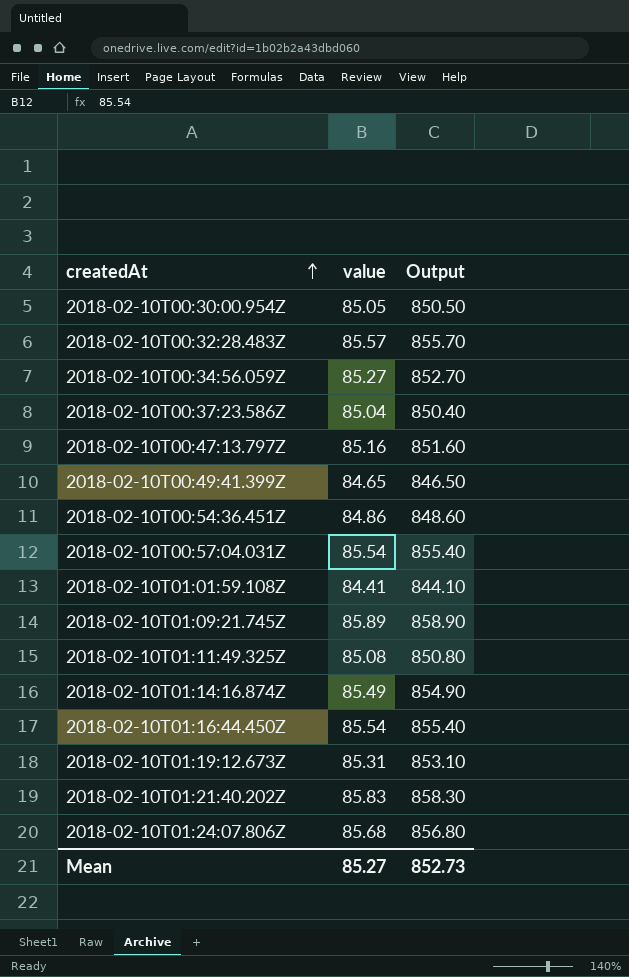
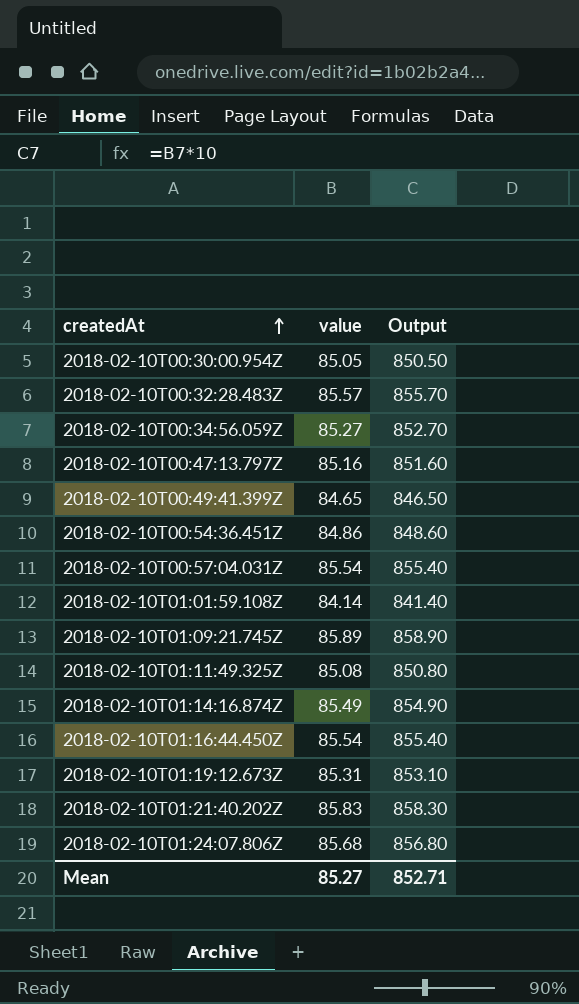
row 2018-02-10T00:37:23.586Z: 85.04 | 850.40 -> none
2018-02-10T01:01:59.108Z | value: 84.41 -> 84.14
2018-02-10T01:01:59.108Z | Output: 844.10 -> 841.40
Mean | Output: 852.73 -> 852.71

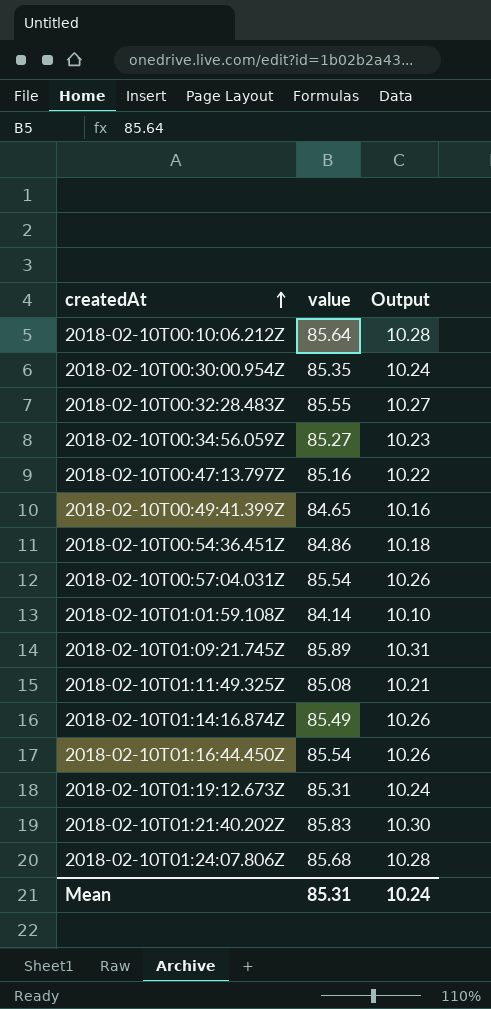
column Output | formula: [value] * 10 -> [value] * 0.12
row 2018-02-10T00:10:06.212Z: none -> 85.64 | 10.28
2018-02-10T00:30:00.954Z | value: 85.05 -> 85.35
2018-02-10T00:32:28.483Z | value: 85.57 -> 85.55
Mean | value: 85.27 -> 85.31
Mean | Output: 852.71 -> 10.24

